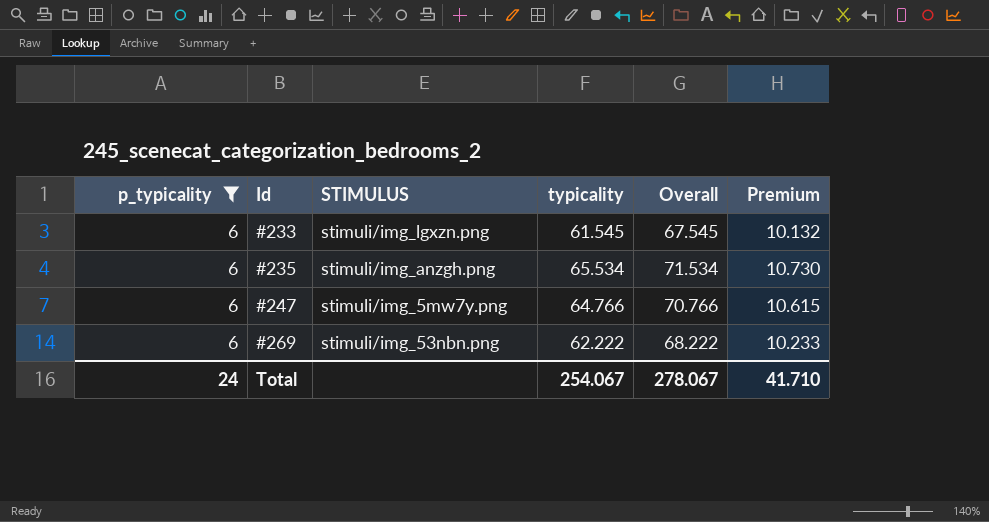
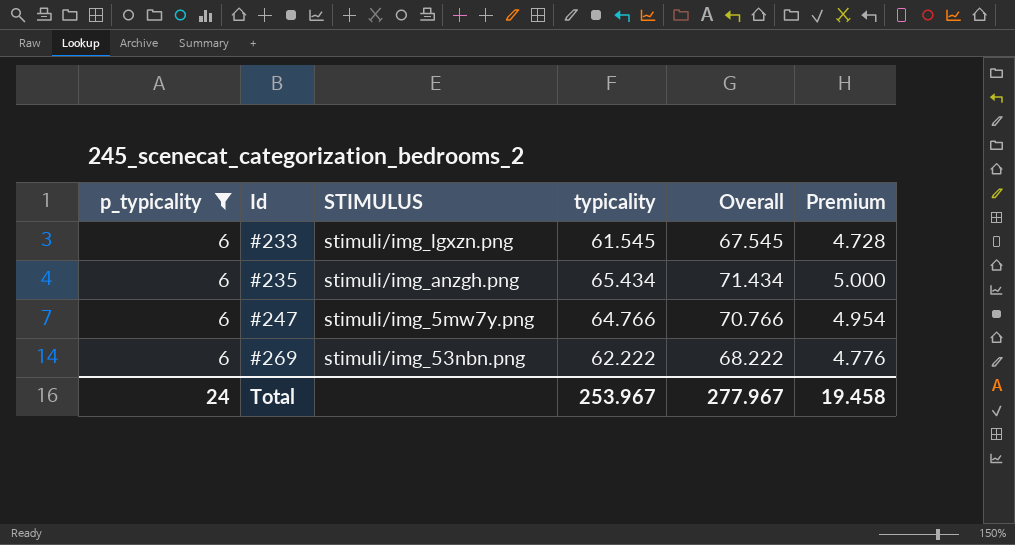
column Premium | formula: [Overall] * 0.15 -> [Overall] * 0.07
#235 | typicality: 65.534 -> 65.434
#235 | Overall: 71.534 -> 71.434
Total | typicality: 254.067 -> 253.967
Total | Overall: 278.067 -> 277.967
Total | Premium: 41.710 -> 19.458

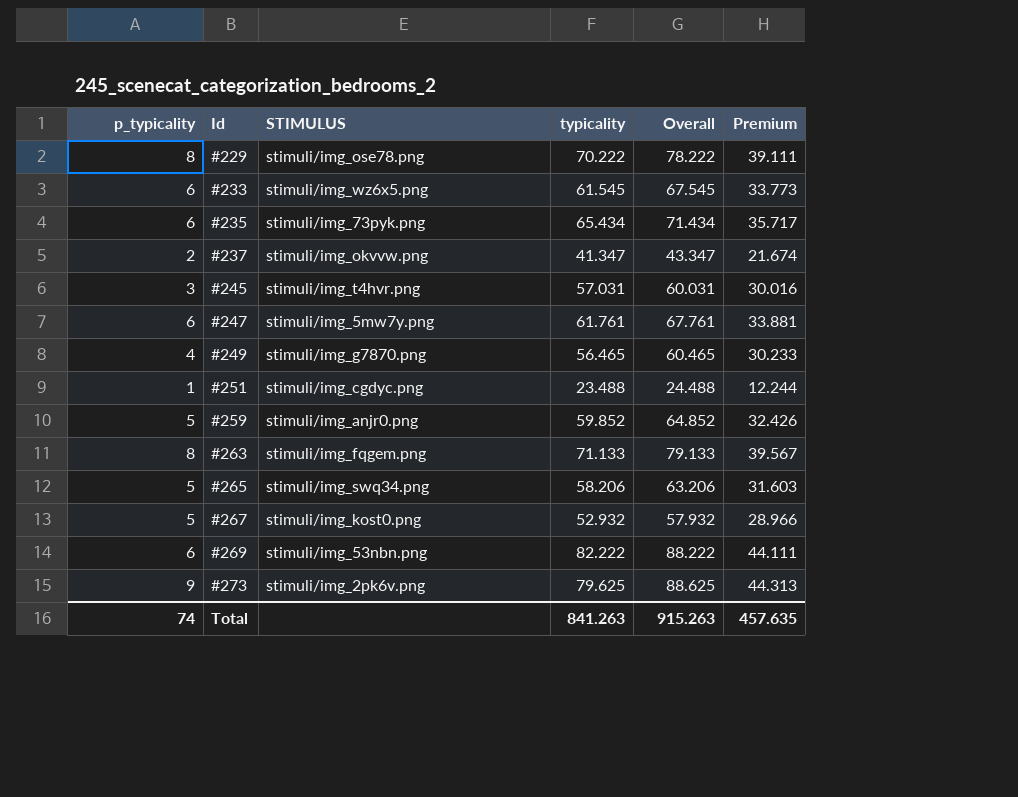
filter: p_typicality = 6 -> none
column Premium | formula: [Overall] * 0.07 -> [Overall] * 0.5
#233 | STIMULUS: stimuli/img_lgxzn.png -> stimuli/img_wz6x5.png
#235 | STIMULUS: stimuli/img_anzgh.png -> stimuli/img_73pyk.png
#247 | typicality: 64.766 -> 61.761
#247 | Overall: 70.766 -> 67.761
#269 | typicality: 62.222 -> 82.222
#269 | Overall: 68.222 -> 88.222
Total | p_typicality: 24 -> 74
Total | typicality: 253.967 -> 841.263
Total | Overall: 277.967 -> 915.263
Total | Premium: 19.458 -> 457.635

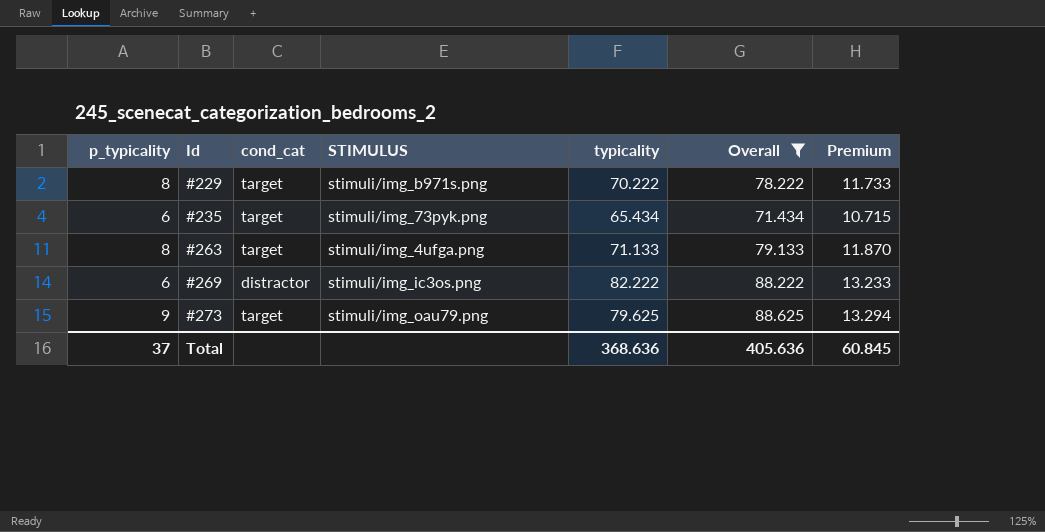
filter: none -> Overall >= 71.434
column cond_cat | position: none -> 3
column Premium | formula: [Overall] * 0.5 -> [Overall] * 0.15
#229 | STIMULUS: stimuli/img_ose78.png -> stimuli/img_b971s.png
#263 | STIMULUS: stimuli/img_fqgem.png -> stimuli/img_4ufga.png
#269 | STIMULUS: stimuli/img_53nbn.png -> stimuli/img_ic3os.png
#273 | STIMULUS: stimuli/img_2pk6v.png -> stimuli/img_oau79.png
Total | p_typicality: 74 -> 37
Total | typicality: 841.263 -> 368.636
Total | Overall: 915.263 -> 405.636
Total | Premium: 457.635 -> 60.845

